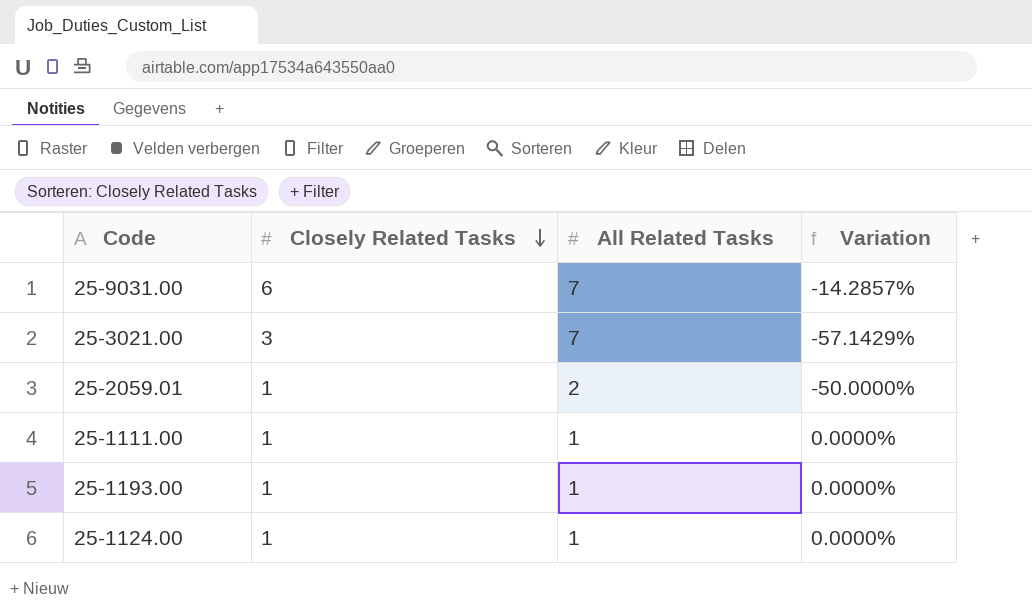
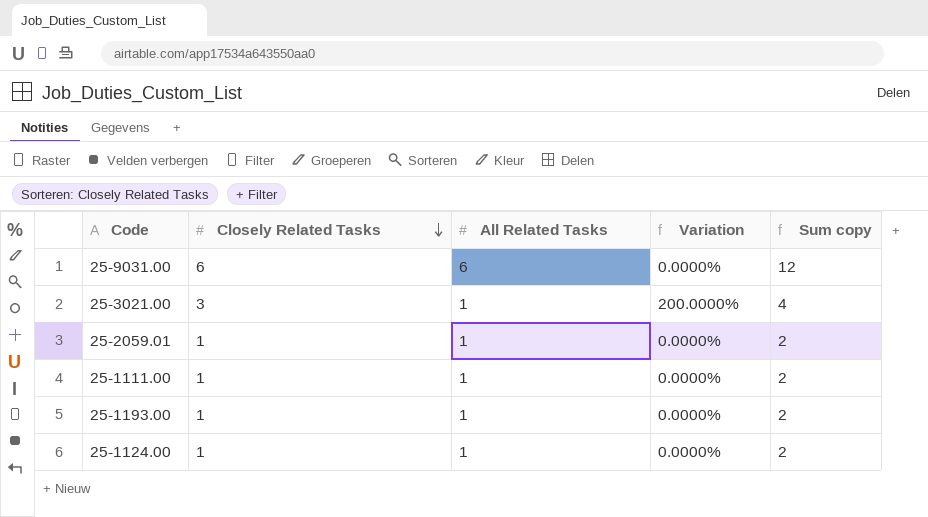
column Sum copy | formula: none -> [Closely Related Tasks] + [All Related Tasks]
25-9031.00 | All Related Tasks: 7 -> 6
25-9031.00 | Variation: -14.2857% -> 0.0000%
25-3021.00 | All Related Tasks: 7 -> 1
25-3021.00 | Variation: -57.1429% -> 200.0000%
25-2059.01 | All Related Tasks: 2 -> 1
25-2059.01 | Variation: -50.0000% -> 0.0000%

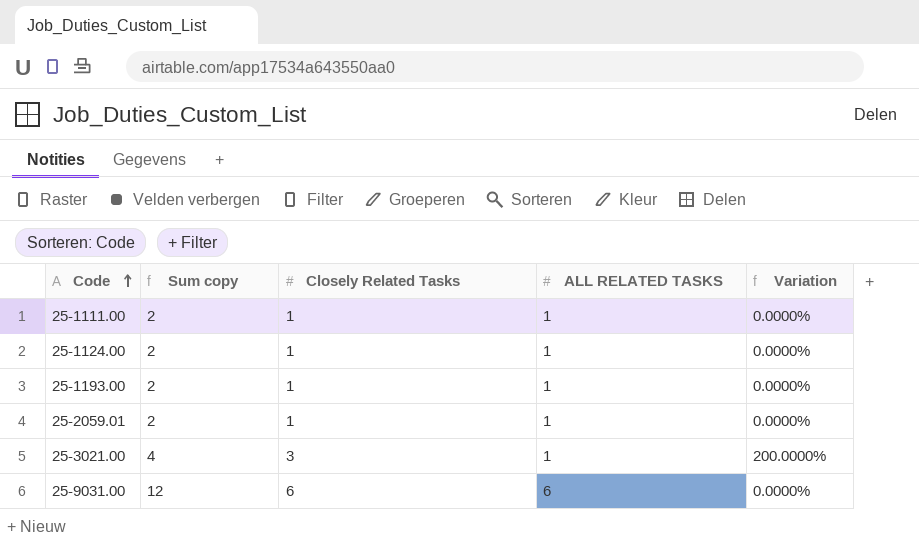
row order: Closely Related Tasks descending -> Code ascending
column Sum copy | position: 5 -> 2
column name: All Related Tasks -> ALL RELATED TASKS

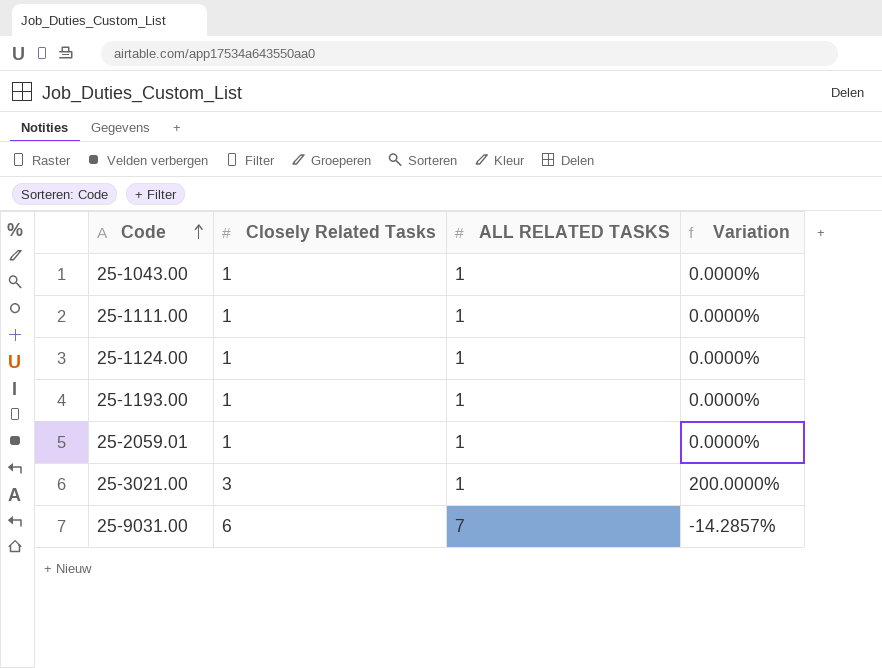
column Sum copy | formula: [Closely Related Tasks] + [ALL RELATED TASKS] -> none
row 25-1043.00: none -> 1 | 1 | 0.0000%
25-9031.00 | ALL RELATED TASKS: 6 -> 7
25-9031.00 | Variation: 0.0000% -> -14.2857%

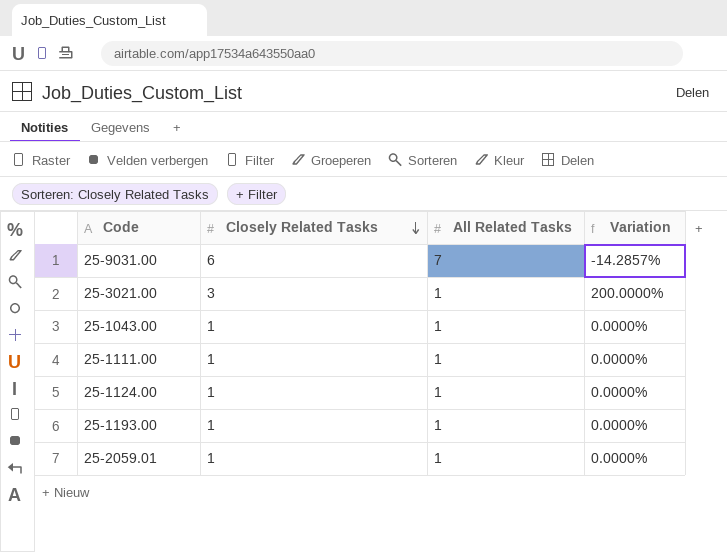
row order: Code ascending -> Closely Related Tasks descending
column name: ALL RELATED TASKS -> All Related Tasks

